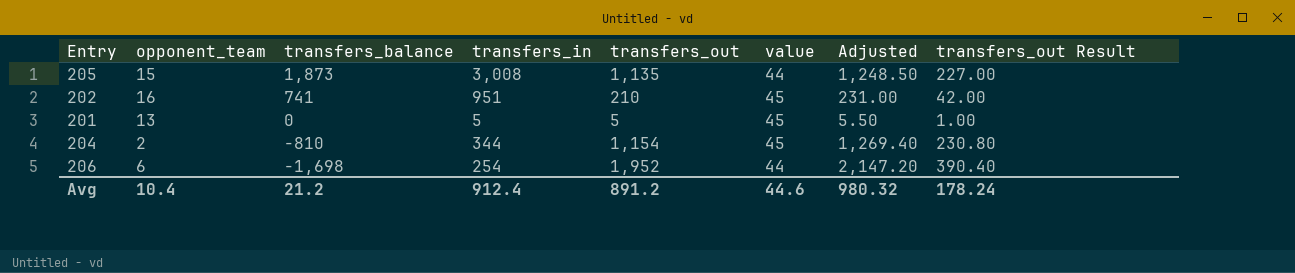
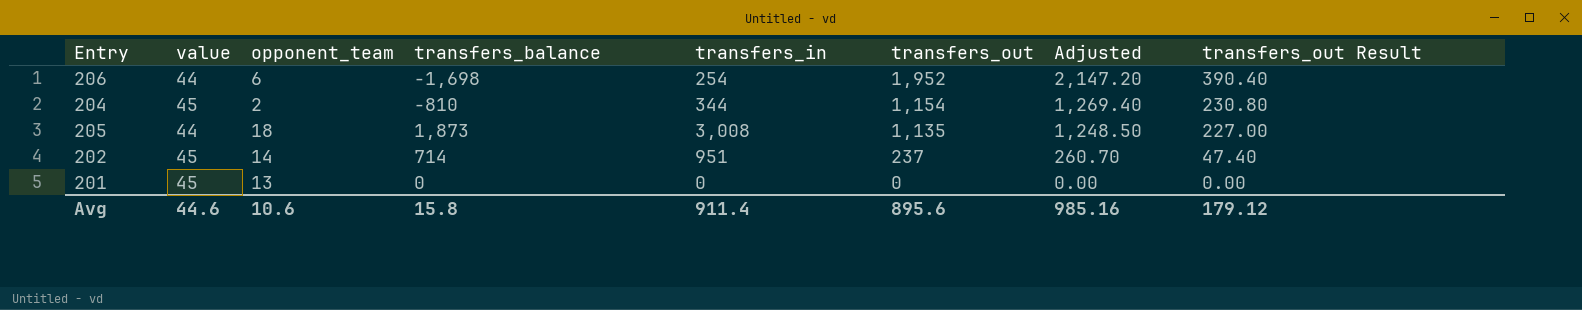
row order: transfers_balance descending -> transfers_out descending
column value | position: 6 -> 2
205 | opponent_team: 15 -> 18
202 | opponent_team: 16 -> 14
202 | transfers_balance: 741 -> 714
202 | transfers_out: 210 -> 237
202 | Adjusted: 231.00 -> 260.70
202 | transfers_out Result: 42.00 -> 47.40
201 | transfers_in: 5 -> 0
201 | transfers_out: 5 -> 0
201 | Adjusted: 5.50 -> 0.00
201 | transfers_out Result: 1.00 -> 0.00
Avg | opponent_team: 10.4 -> 10.6
Avg | transfers_balance: 21.2 -> 15.8
Avg | transfers_in: 912.4 -> 911.4
Avg | transfers_out: 891.2 -> 895.6
Avg | Adjusted: 980.32 -> 985.16
Avg | transfers_out Result: 178.24 -> 179.12

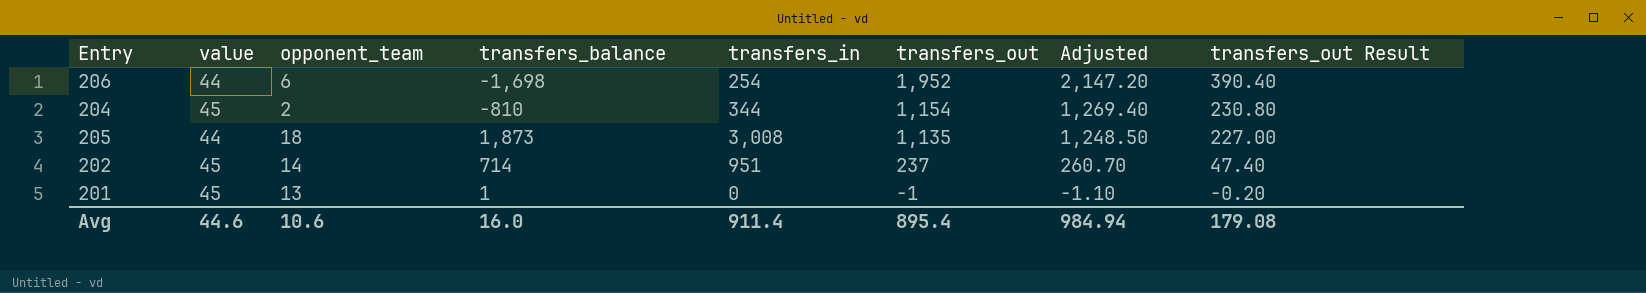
201 | transfers_balance: 0 -> 1
201 | transfers_out: 0 -> -1
201 | Adjusted: 0.00 -> -1.10
201 | transfers_out Result: 0.00 -> -0.20
Avg | transfers_balance: 15.8 -> 16.0
Avg | transfers_out: 895.6 -> 895.4
Avg | Adjusted: 985.16 -> 984.94
Avg | transfers_out Result: 179.12 -> 179.08

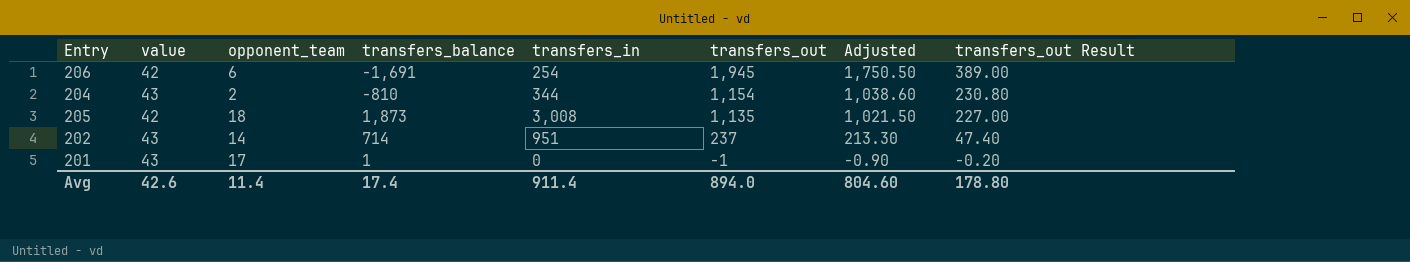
column Adjusted | formula: [transfers_out] * 1.1 -> [transfers_out] * 0.9
206 | value: 44 -> 42
206 | transfers_balance: -1,698 -> -1,691
206 | transfers_out: 1,952 -> 1,945
206 | transfers_out Result: 390.40 -> 389.00
204 | value: 45 -> 43
205 | value: 44 -> 42
202 | value: 45 -> 43
201 | value: 45 -> 43
201 | opponent_team: 13 -> 17
Avg | value: 44.6 -> 42.6
Avg | opponent_team: 10.6 -> 11.4
Avg | transfers_balance: 16.0 -> 17.4
Avg | transfers_out: 895.4 -> 894.0
Avg | Adjusted: 984.94 -> 804.60
Avg | transfers_out Result: 179.08 -> 178.80

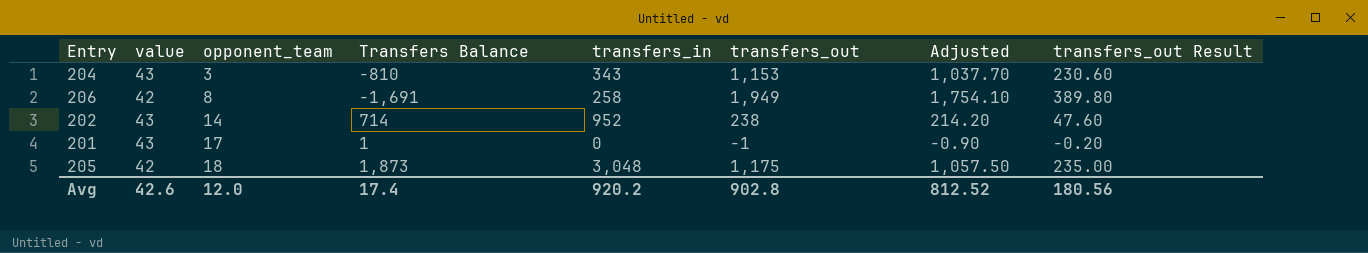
row order: transfers_out descending -> opponent_team ascending
column name: transfers_balance -> Transfers Balance
204 | opponent_team: 2 -> 3
204 | transfers_in: 344 -> 343
204 | transfers_out: 1,154 -> 1,153
204 | Adjusted: 1,038.60 -> 1,037.70
204 | transfers_out Result: 230.80 -> 230.60
206 | opponent_team: 6 -> 8
206 | transfers_in: 254 -> 258
206 | transfers_out: 1,945 -> 1,949
206 | Adjusted: 1,750.50 -> 1,754.10
206 | transfers_out Result: 389.00 -> 389.80
202 | transfers_in: 951 -> 952
202 | transfers_out: 237 -> 238
202 | Adjusted: 213.30 -> 214.20
202 | transfers_out Result: 47.40 -> 47.60
205 | transfers_in: 3,008 -> 3,048
205 | transfers_out: 1,135 -> 1,175
205 | Adjusted: 1,021.50 -> 1,057.50
205 | transfers_out Result: 227.00 -> 235.00
Avg | opponent_team: 11.4 -> 12.0
Avg | transfers_in: 911.4 -> 920.2
Avg | transfers_out: 894.0 -> 902.8
Avg | Adjusted: 804.60 -> 812.52
Avg | transfers_out Result: 178.80 -> 180.56

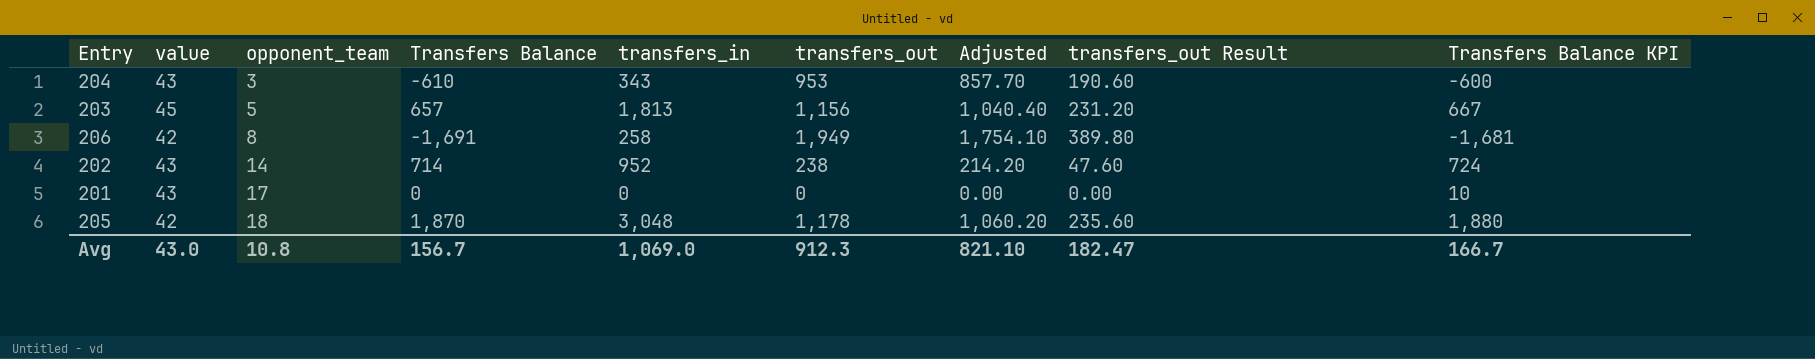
column Transfers Balance KPI | formula: none -> [Transfers Balance] + 10
204 | Transfers Balance: -810 -> -610
204 | transfers_out: 1,153 -> 953
204 | Adjusted: 1,037.70 -> 857.70
204 | transfers_out Result: 230.60 -> 190.60
row 203: none -> 45 | 5 | 657 | 1,813 | 1,156 | 1,040.40 | 231.20 | 667
201 | Transfers Balance: 1 -> 0
201 | transfers_out: -1 -> 0
201 | Adjusted: -0.90 -> 0.00
201 | transfers_out Result: -0.20 -> 0.00
205 | Transfers Balance: 1,873 -> 1,870
205 | transfers_out: 1,175 -> 1,178
205 | Adjusted: 1,057.50 -> 1,060.20
205 | transfers_out Result: 235.00 -> 235.60
Avg | value: 42.6 -> 43.0
Avg | opponent_team: 12.0 -> 10.8
Avg | Transfers Balance: 17.4 -> 156.7
Avg | transfers_in: 920.2 -> 1,069.0
Avg | transfers_out: 902.8 -> 912.3
Avg | Adjusted: 812.52 -> 821.10
Avg | transfers_out Result: 180.56 -> 182.47

